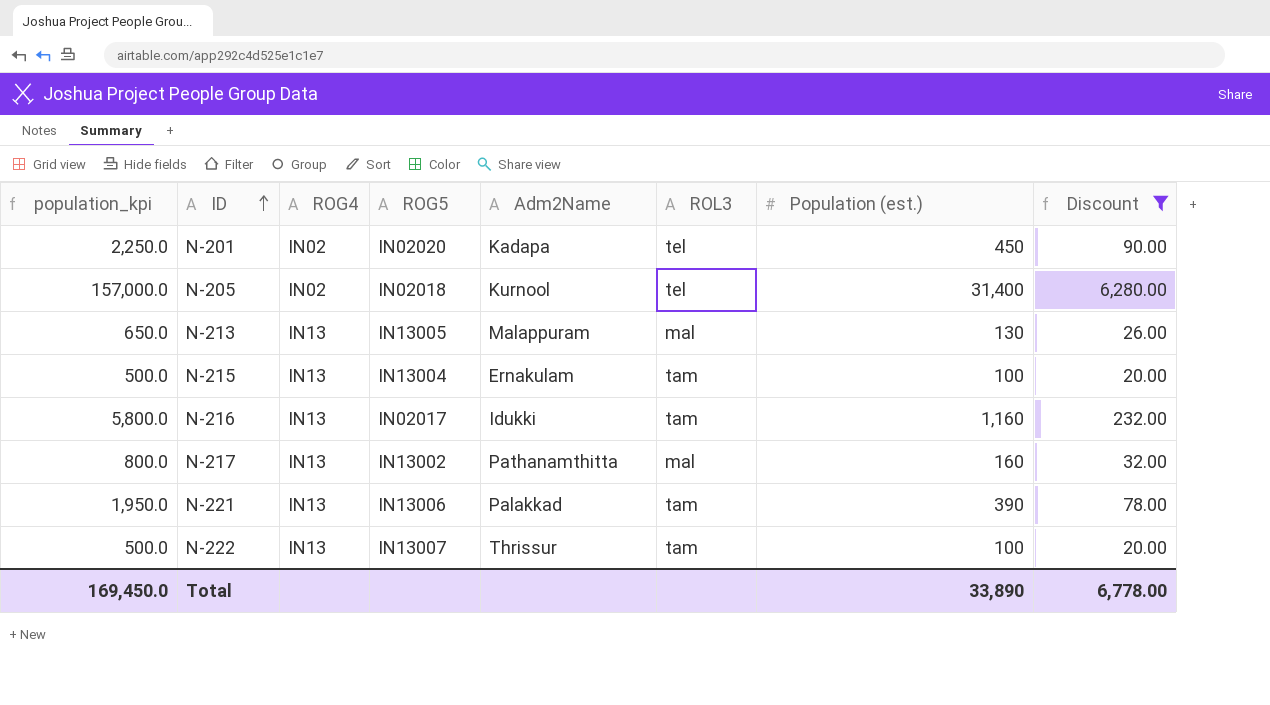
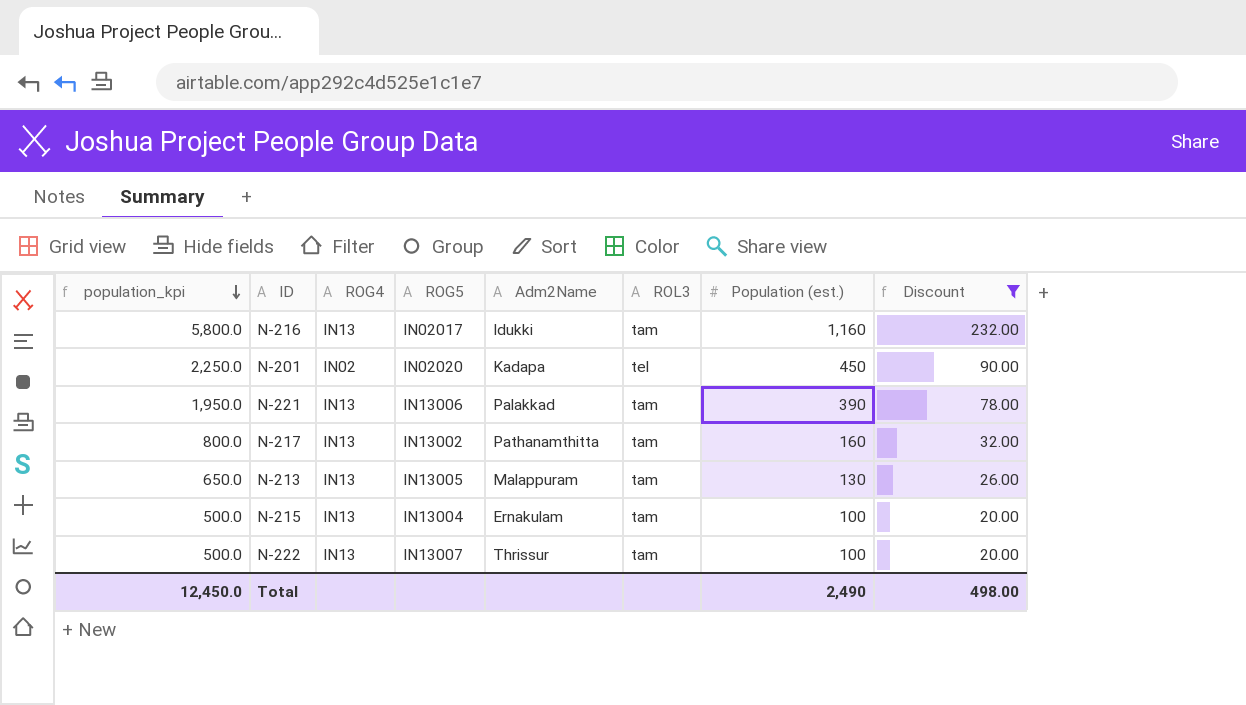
row order: ID ascending -> population_kpi descending
row N-205: 157,000.0 | IN02 | IN02018 | Kurnool | tel | 31,400 | 6,280.00 -> none
N-217 | ROL3: mal -> tam
N-213 | ROL3: mal -> tam
Total | population_kpi: 169,450.0 -> 12,450.0
Total | Population (est.): 33,890 -> 2,490
Total | Discount: 6,778.00 -> 498.00

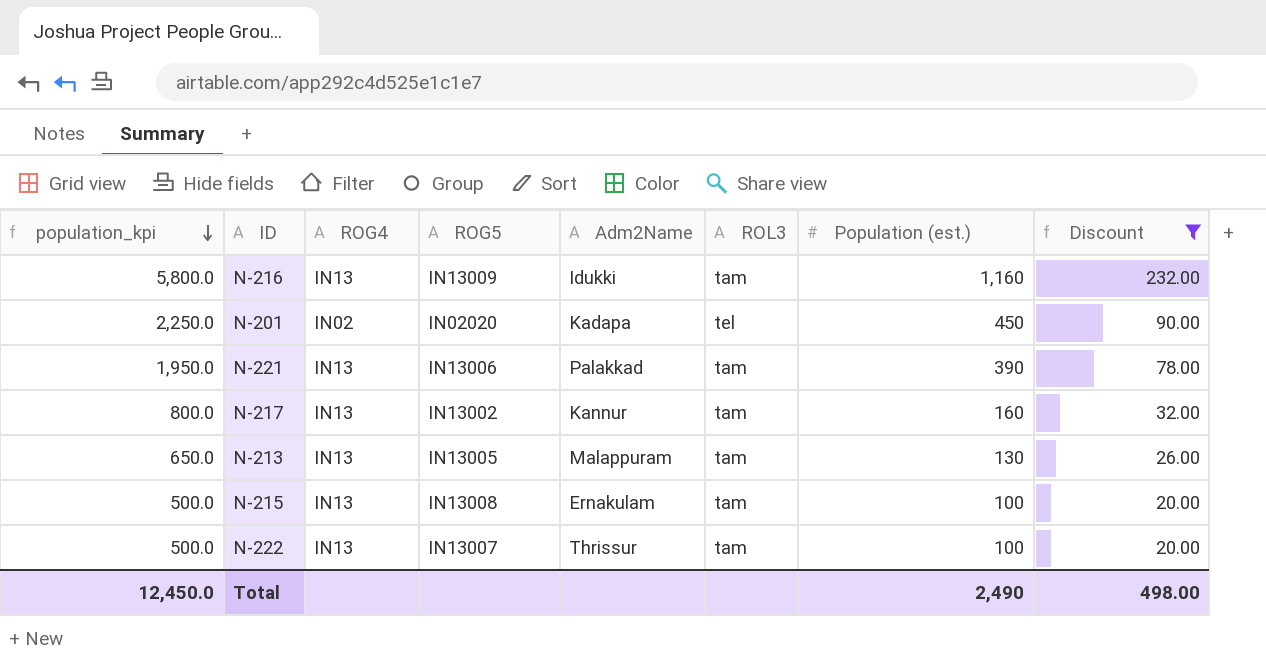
N-216 | ROG5: IN02017 -> IN13009
N-217 | Adm2Name: Pathanamthitta -> Kannur
N-215 | ROG5: IN13004 -> IN13008

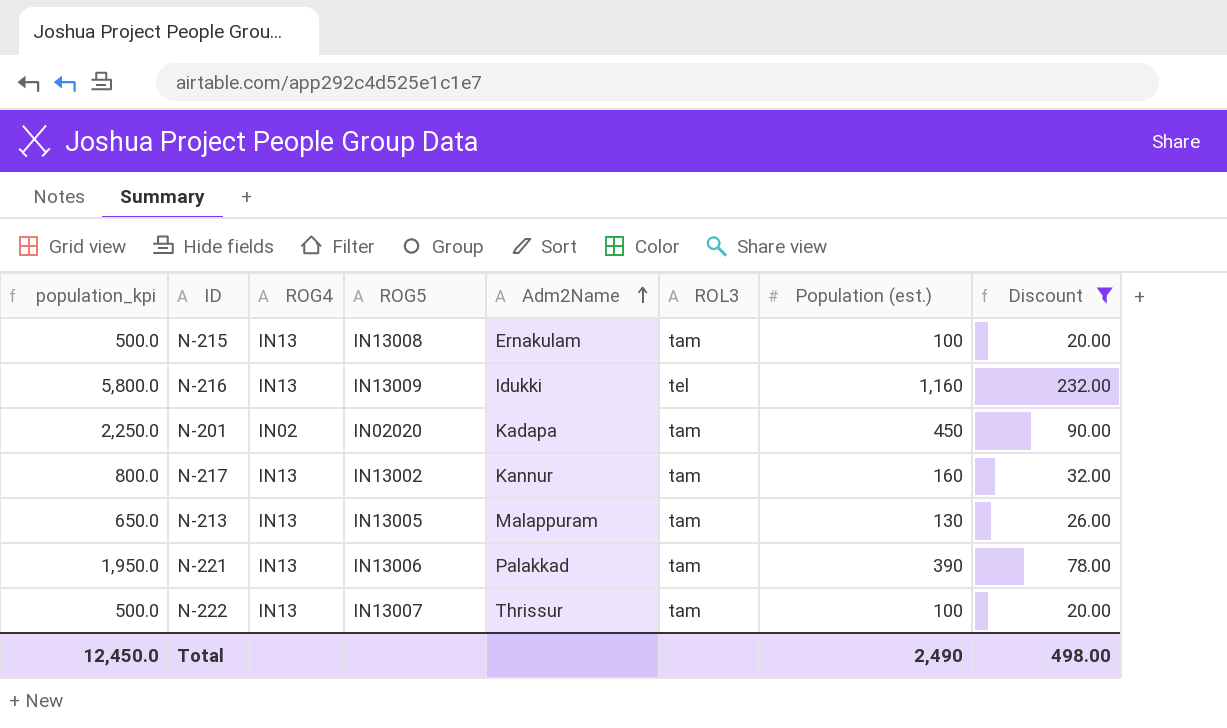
row order: population_kpi descending -> Adm2Name ascending
N-216 | ROL3: tam -> tel
N-201 | ROL3: tel -> tam

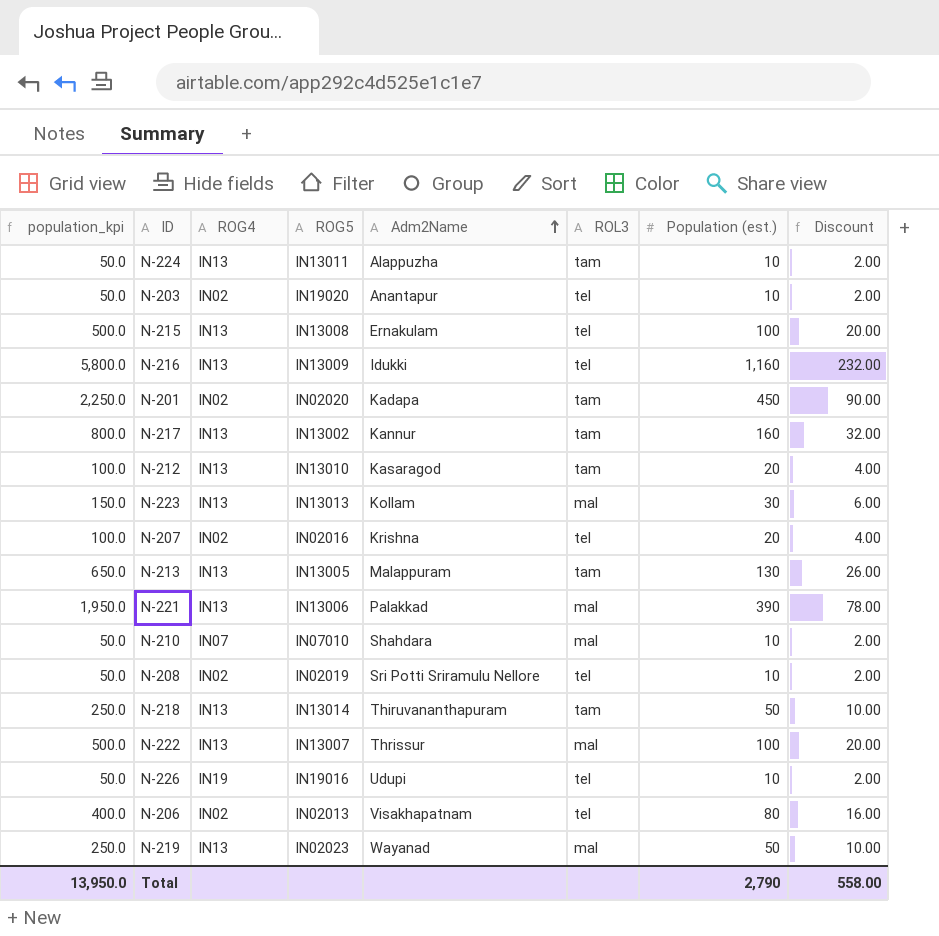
filter: Discount >= 20.00 -> none
N-215 | ROL3: tam -> tel
N-221 | ROL3: tam -> mal
N-222 | ROL3: tam -> mal
Total | population_kpi: 12,450.0 -> 13,950.0
Total | Population (est.): 2,490 -> 2,790
Total | Discount: 498.00 -> 558.00

